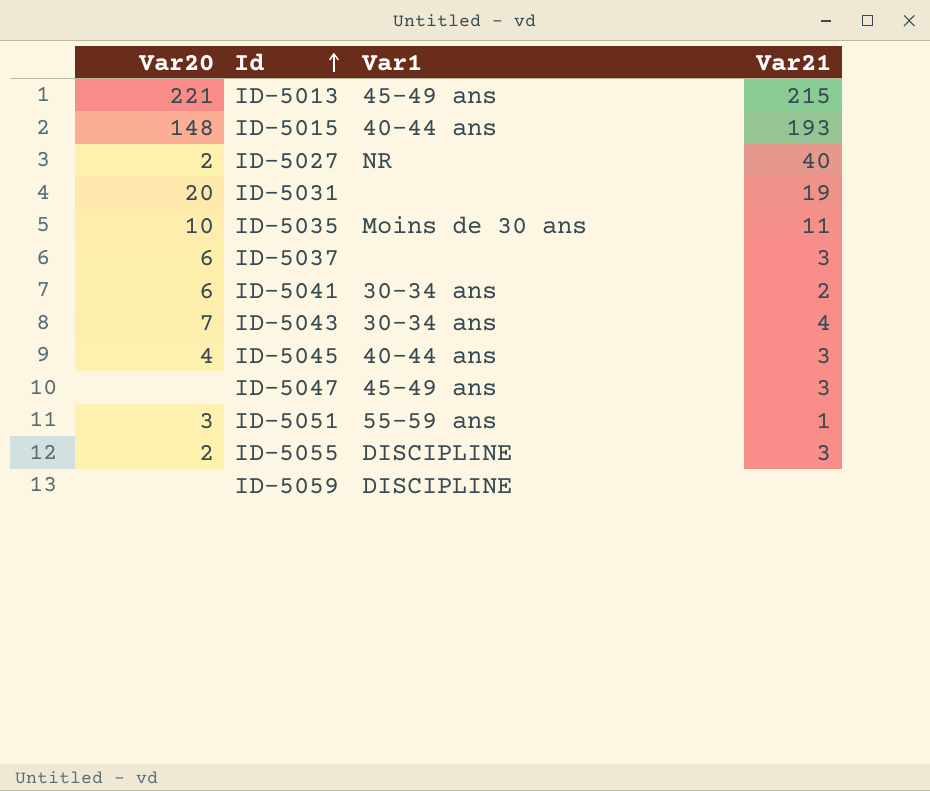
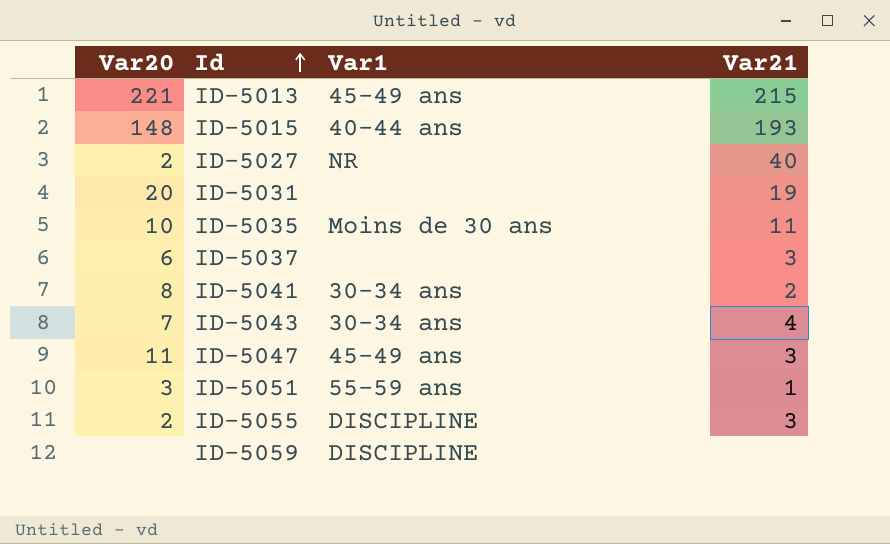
row ID-5045: 4 | 40-44 ans | 3 -> none
ID-5041 | Var20: 6 -> 8
ID-5047 | Var20: none -> 11

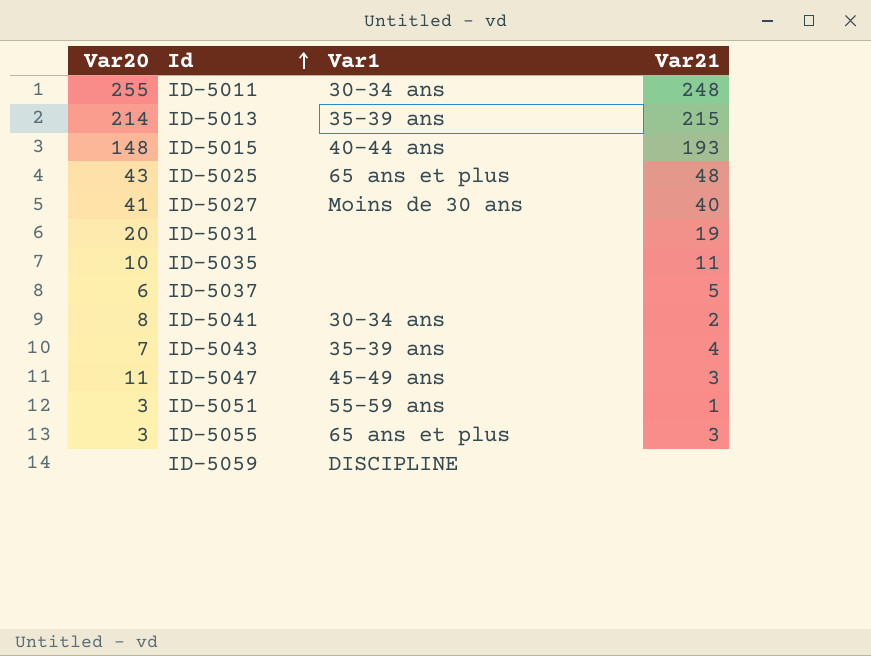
row ID-5011: none -> 255 | 30-34 ans | 248
ID-5013 | Var20: 221 -> 214
ID-5013 | Var1: 45-49 ans -> 35-39 ans
row ID-5025: none -> 43 | 65 ans et plus | 48
ID-5027 | Var20: 2 -> 41
ID-5027 | Var1: NR -> Moins de 30 ans
ID-5035 | Var1: Moins de 30 ans -> none
ID-5037 | Var21: 3 -> 5
ID-5043 | Var1: 30-34 ans -> 35-39 ans
ID-5055 | Var20: 2 -> 3
ID-5055 | Var1: DISCIPLINE -> 65 ans et plus

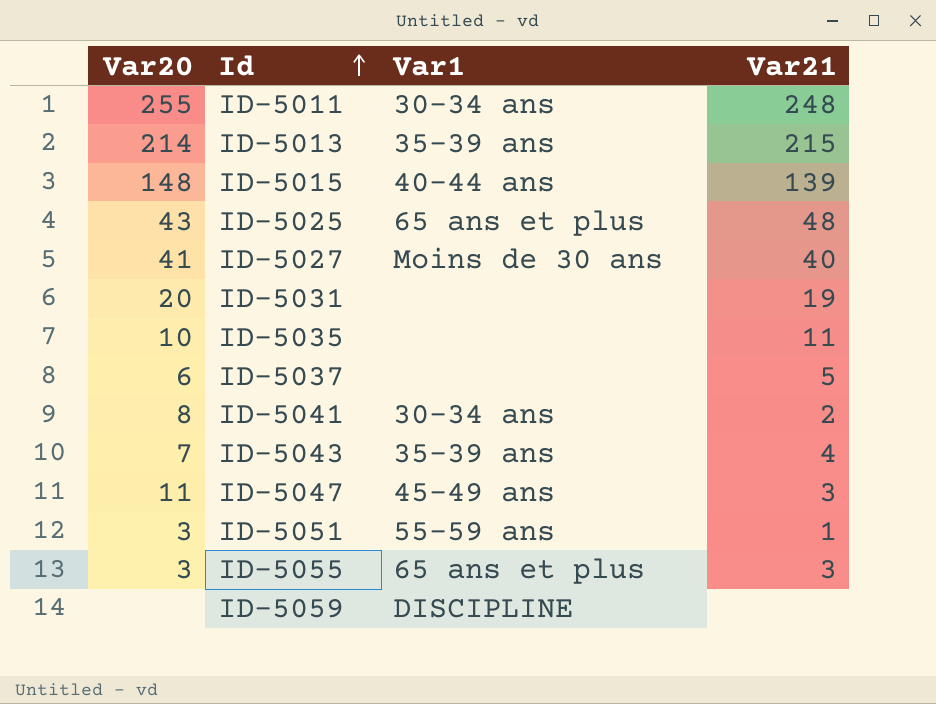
ID-5015 | Var21: 193 -> 139

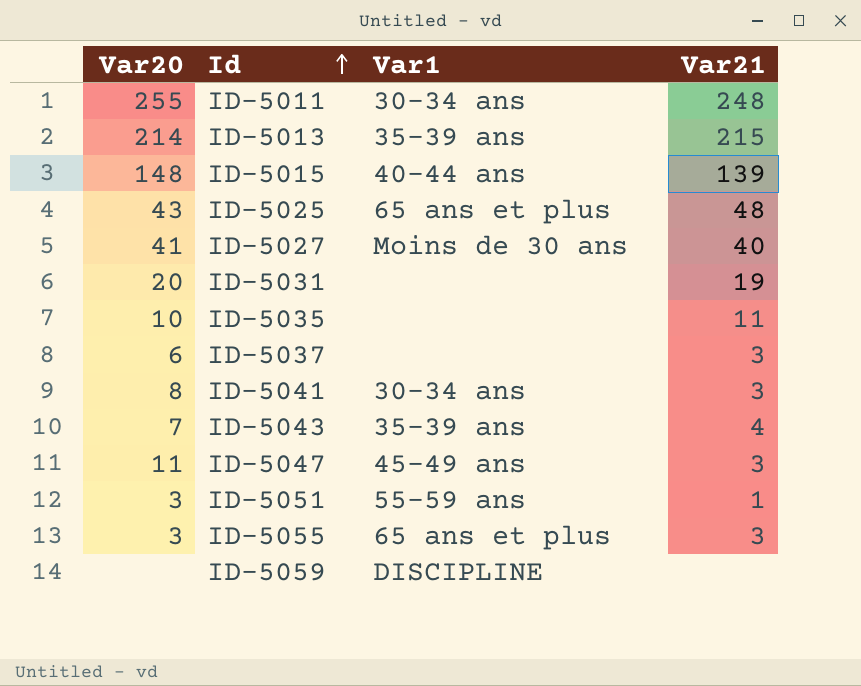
ID-5037 | Var21: 5 -> 3
ID-5041 | Var21: 2 -> 3

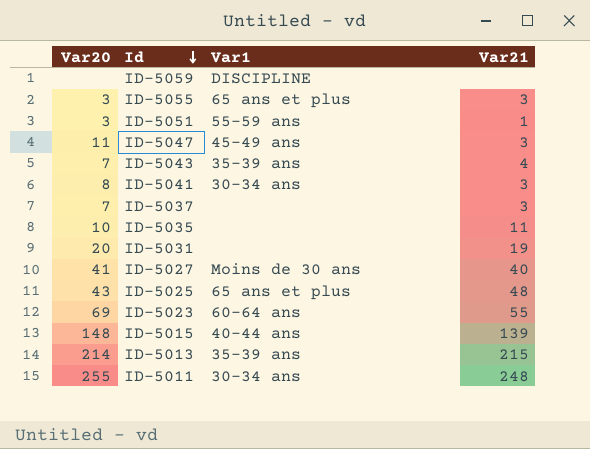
row order: Id ascending -> Id descending
ID-5037 | Var20: 6 -> 7
row ID-5023: none -> 69 | 60-64 ans | 55

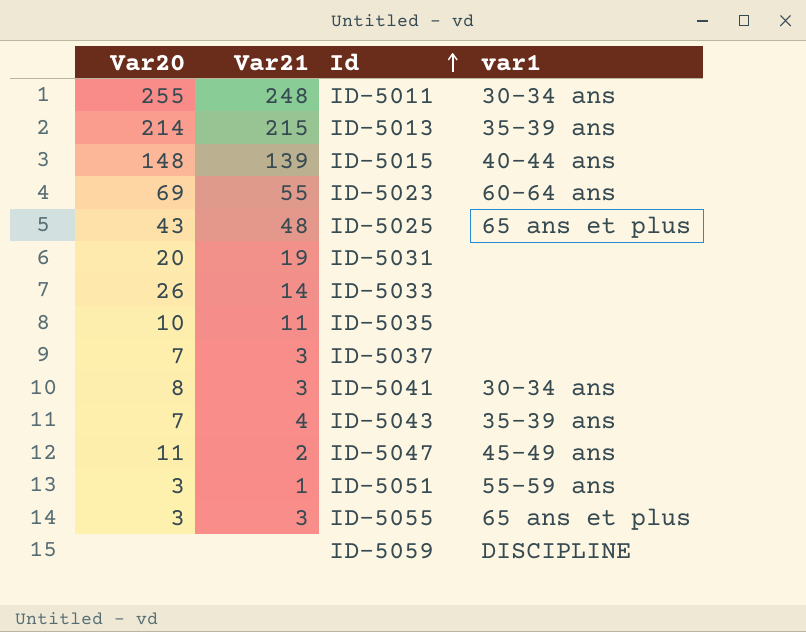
row order: Id descending -> Id ascending
column Var21 | position: 4 -> 2
column name: Var1 -> var1
row ID-5027: 41 | Moins de 30 ans | 40 -> none
row ID-5033: none -> 26 | 14 | none
ID-5047 | Var21: 3 -> 2

